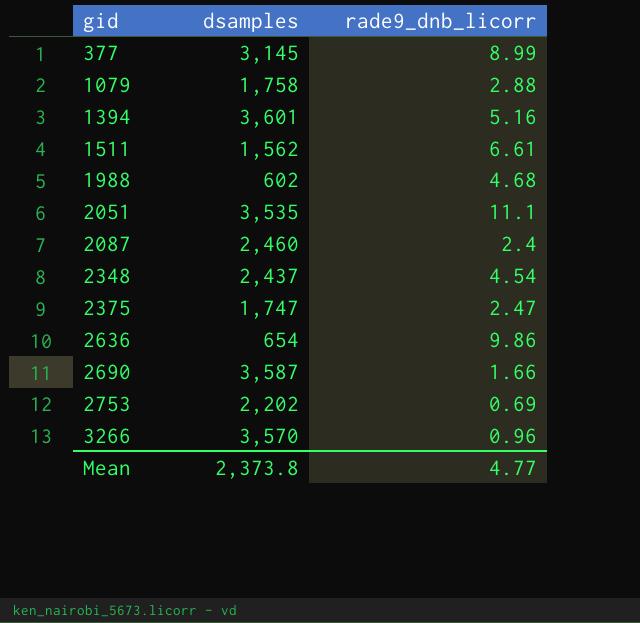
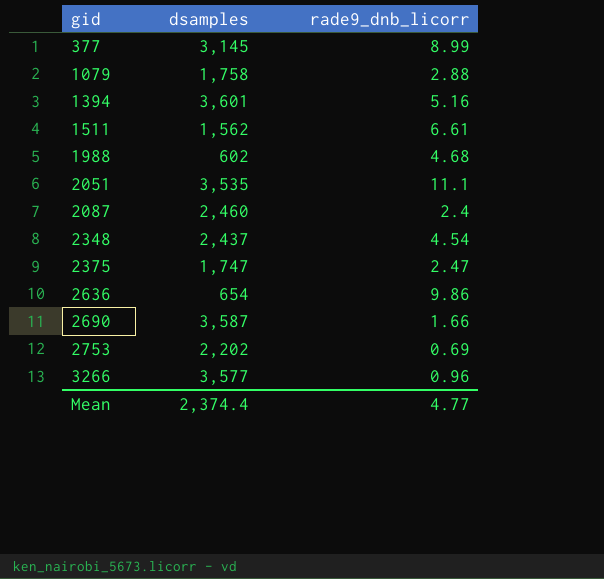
3266 | dsamples: 3,570 -> 3,577
Mean | dsamples: 2,373.8 -> 2,374.4

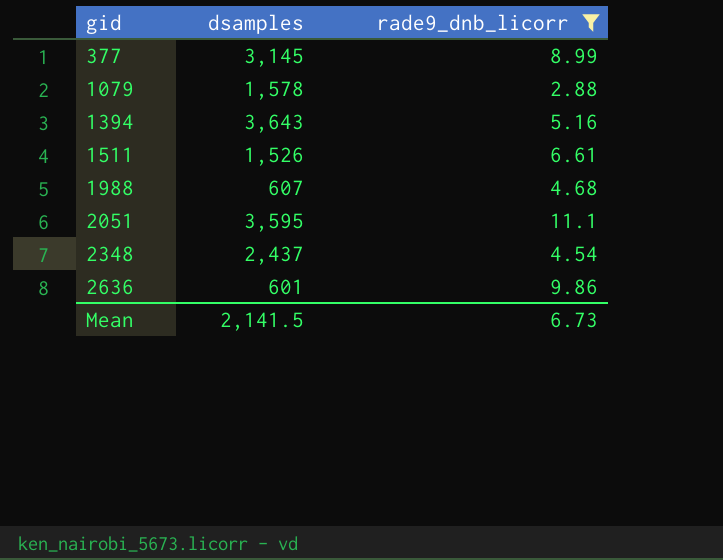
filter: none -> rade9_dnb_licorr >= 2.88
1079 | dsamples: 1,758 -> 1,578
1394 | dsamples: 3,601 -> 3,643
1511 | dsamples: 1,562 -> 1,526
1988 | dsamples: 602 -> 607
2051 | dsamples: 3,535 -> 3,595
2636 | dsamples: 654 -> 601
Mean | dsamples: 2,374.4 -> 2,141.5
Mean | rade9_dnb_licorr: 4.77 -> 6.73

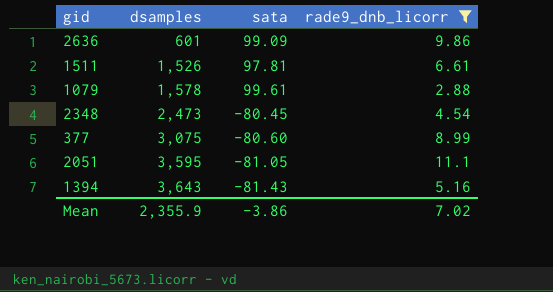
row order: gid ascending -> dsamples ascending
column sata | position: none -> 3
row 1988: 607 | 4.68 -> none
2348 | dsamples: 2,437 -> 2,473
377 | dsamples: 3,145 -> 3,075
Mean | dsamples: 2,141.5 -> 2,355.9
Mean | rade9_dnb_licorr: 6.73 -> 7.02

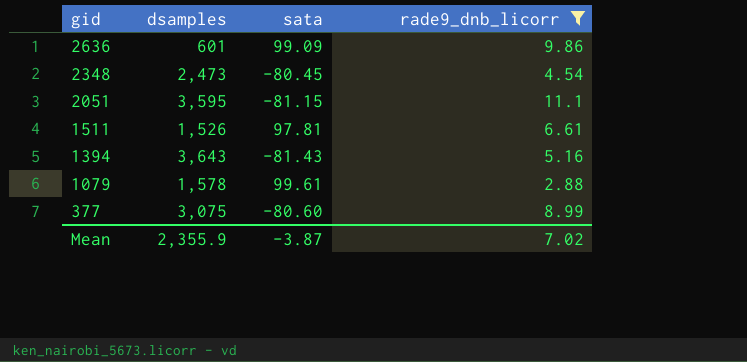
row order: dsamples ascending -> gid descending
2051 | sata: -81.05 -> -81.15
Mean | sata: -3.86 -> -3.87

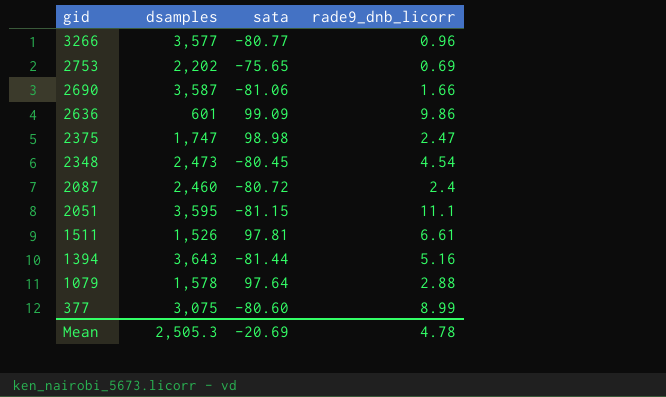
filter: rade9_dnb_licorr >= 2.88 -> none
1394 | sata: -81.43 -> -81.44
1079 | sata: 99.61 -> 97.64
Mean | dsamples: 2,355.9 -> 2,505.3
Mean | sata: -3.87 -> -20.69
Mean | rade9_dnb_licorr: 7.02 -> 4.78

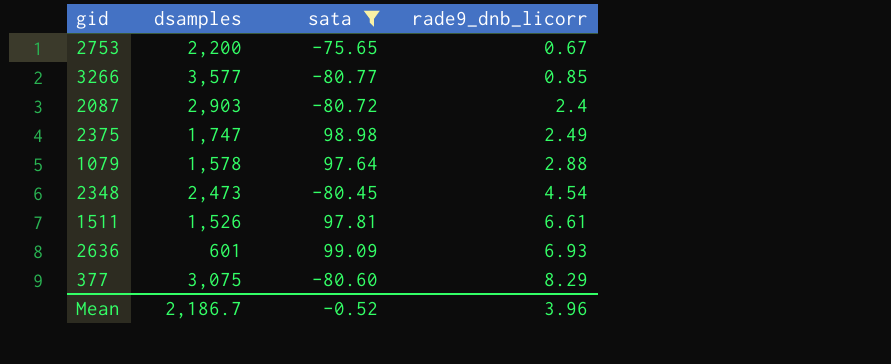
filter: none -> sata >= -80.77
row order: gid descending -> rade9_dnb_licorr ascending
2753 | dsamples: 2,202 -> 2,200
2753 | rade9_dnb_licorr: 0.69 -> 0.67
3266 | rade9_dnb_licorr: 0.96 -> 0.85
2087 | dsamples: 2,460 -> 2,903
2375 | rade9_dnb_licorr: 2.47 -> 2.49
2636 | rade9_dnb_licorr: 9.86 -> 6.93
377 | rade9_dnb_licorr: 8.99 -> 8.29
Mean | dsamples: 2,505.3 -> 2,186.7
Mean | sata: -20.69 -> -0.52
Mean | rade9_dnb_licorr: 4.78 -> 3.96

